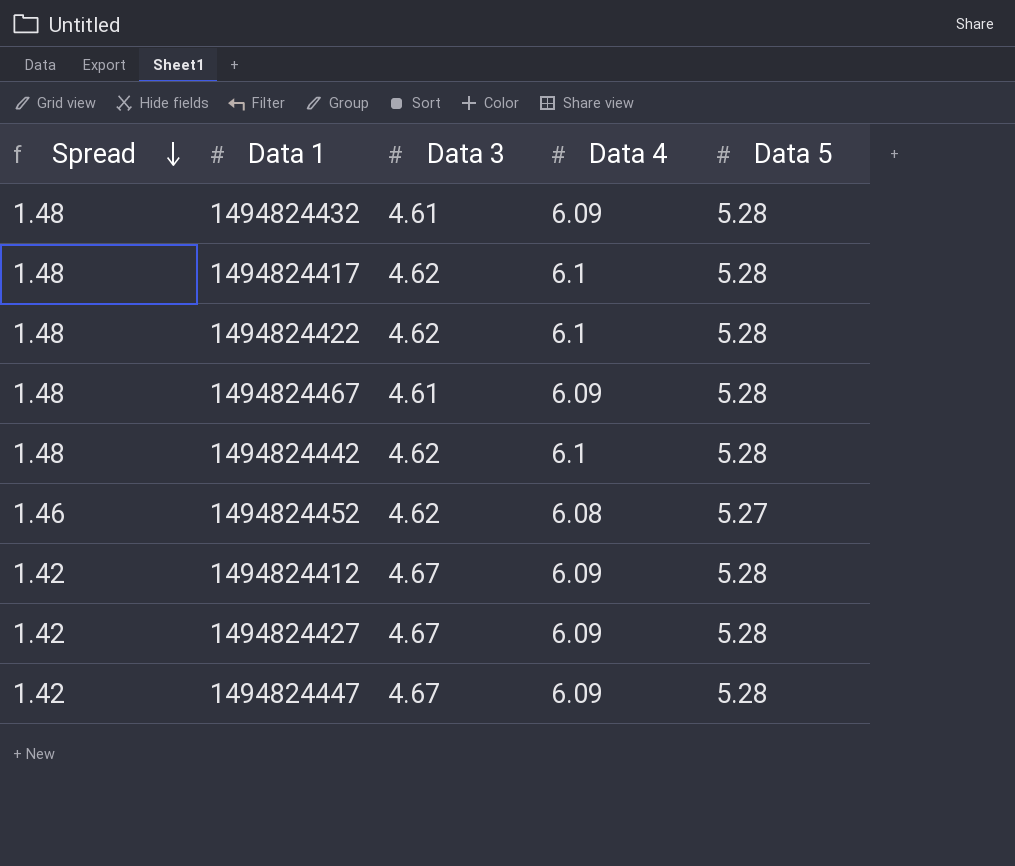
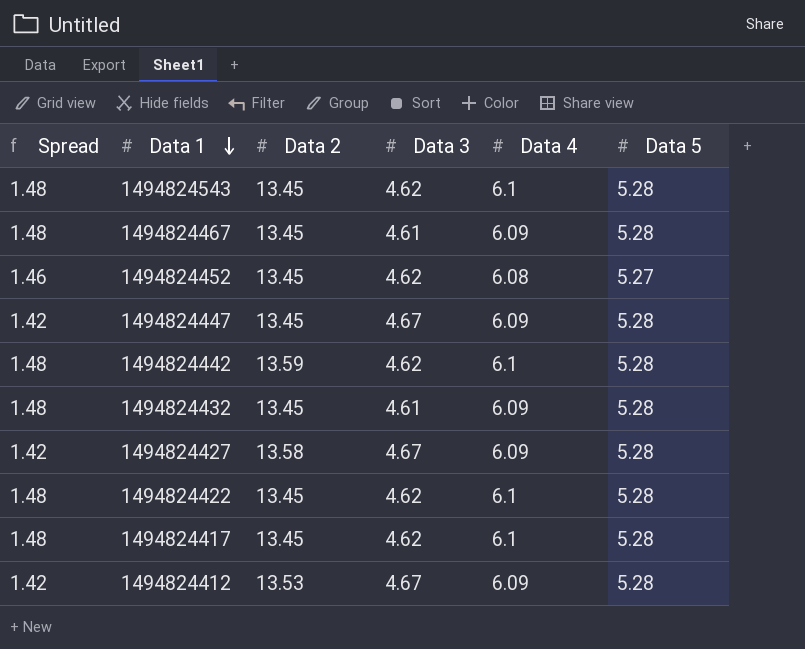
row order: Spread descending -> Data 1 descending
column Data 2 | position: none -> 3
row 1494824543: none -> 1.48 | 13.45 | 4.62 | 6.1 | 5.28

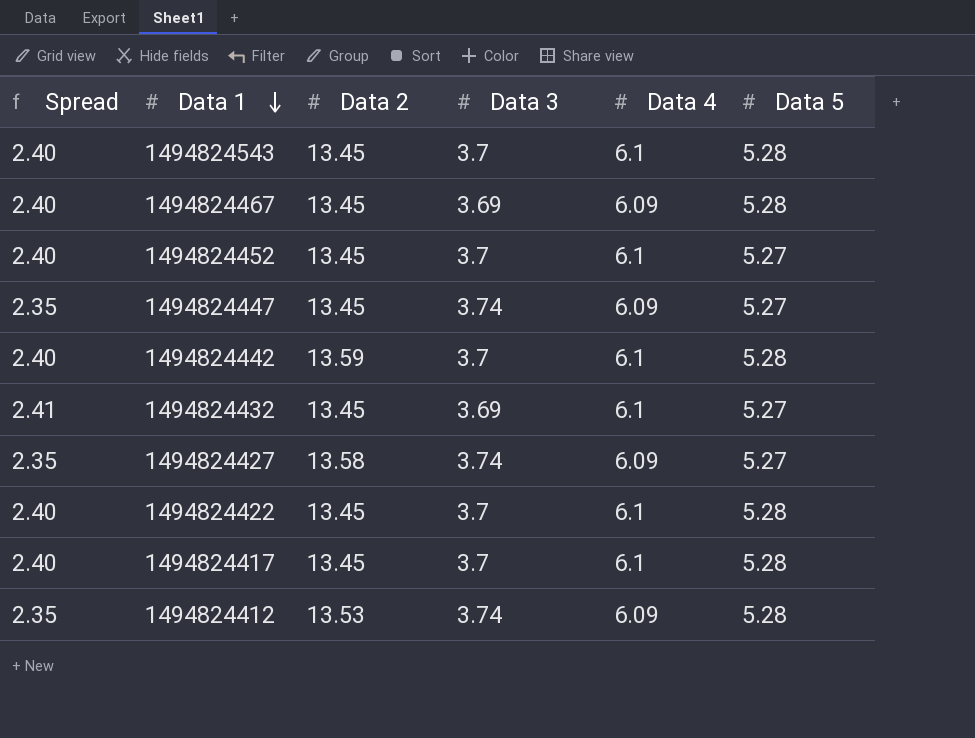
1494824543 | Spread: 1.48 -> 2.40
1494824543 | Data 3: 4.62 -> 3.7
1494824467 | Spread: 1.48 -> 2.40
1494824467 | Data 3: 4.61 -> 3.69
1494824452 | Spread: 1.46 -> 2.40
1494824452 | Data 3: 4.62 -> 3.7
1494824452 | Data 4: 6.08 -> 6.1
1494824447 | Spread: 1.42 -> 2.35
1494824447 | Data 3: 4.67 -> 3.74
1494824447 | Data 5: 5.28 -> 5.27
1494824442 | Spread: 1.48 -> 2.40
1494824442 | Data 3: 4.62 -> 3.7
1494824432 | Spread: 1.48 -> 2.41
1494824432 | Data 3: 4.61 -> 3.69
1494824432 | Data 4: 6.09 -> 6.1
1494824432 | Data 5: 5.28 -> 5.27
1494824427 | Spread: 1.42 -> 2.35
1494824427 | Data 3: 4.67 -> 3.74
1494824427 | Data 5: 5.28 -> 5.27
1494824422 | Spread: 1.48 -> 2.40
1494824422 | Data 3: 4.62 -> 3.7
1494824417 | Spread: 1.48 -> 2.40
1494824417 | Data 3: 4.62 -> 3.7
1494824412 | Spread: 1.42 -> 2.35
1494824412 | Data 3: 4.67 -> 3.74

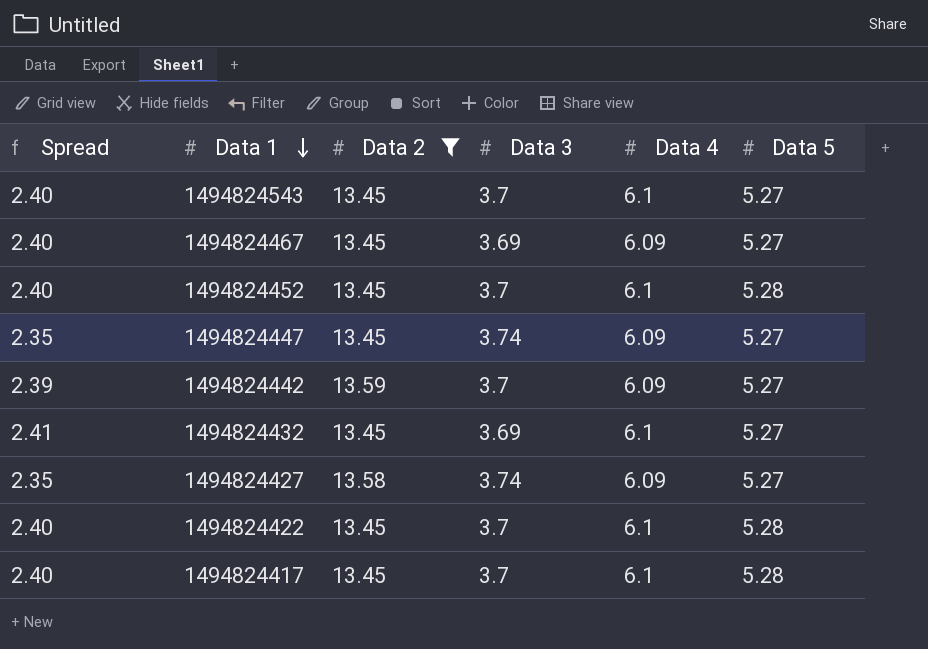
filter: none -> Data 2 != 13.53
1494824543 | Data 5: 5.28 -> 5.27
1494824467 | Data 5: 5.28 -> 5.27
1494824452 | Data 5: 5.27 -> 5.28
1494824442 | Spread: 2.40 -> 2.39
1494824442 | Data 4: 6.1 -> 6.09
1494824442 | Data 5: 5.28 -> 5.27

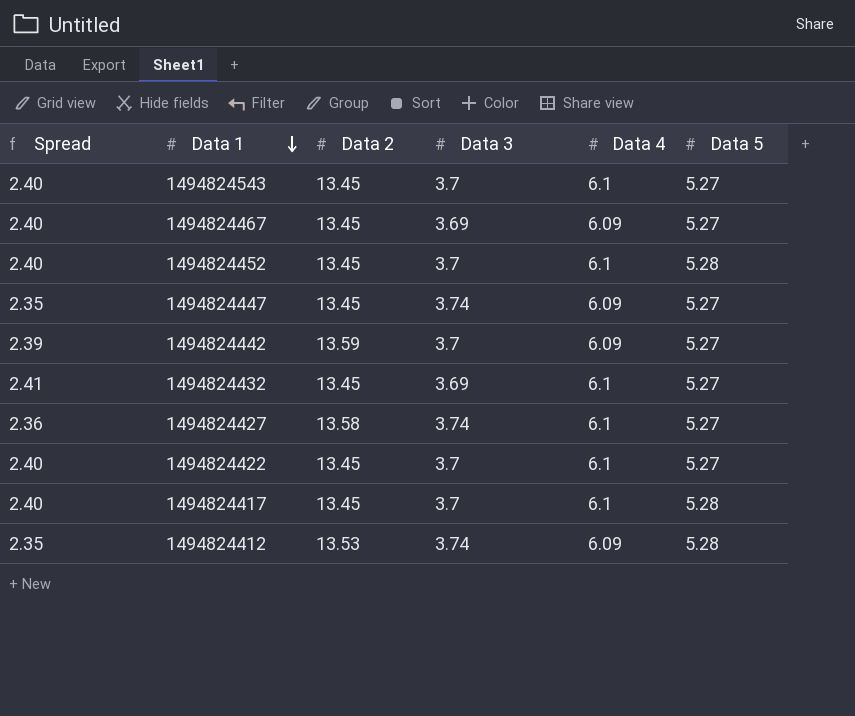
filter: Data 2 != 13.53 -> none
1494824427 | Spread: 2.35 -> 2.36
1494824427 | Data 4: 6.09 -> 6.1
1494824422 | Data 5: 5.28 -> 5.27

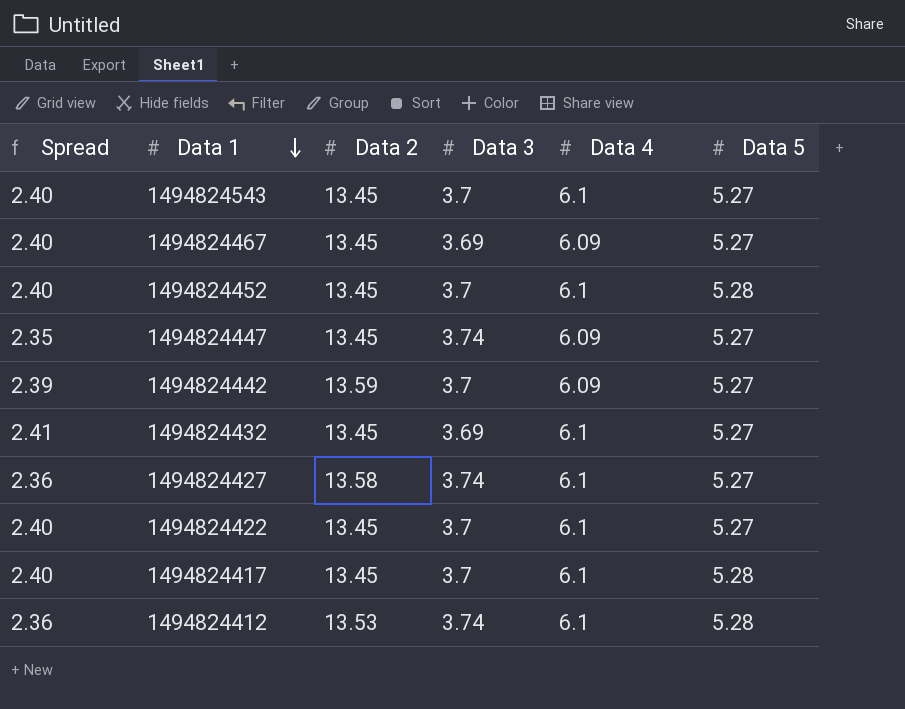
1494824412 | Spread: 2.35 -> 2.36
1494824412 | Data 4: 6.09 -> 6.1

